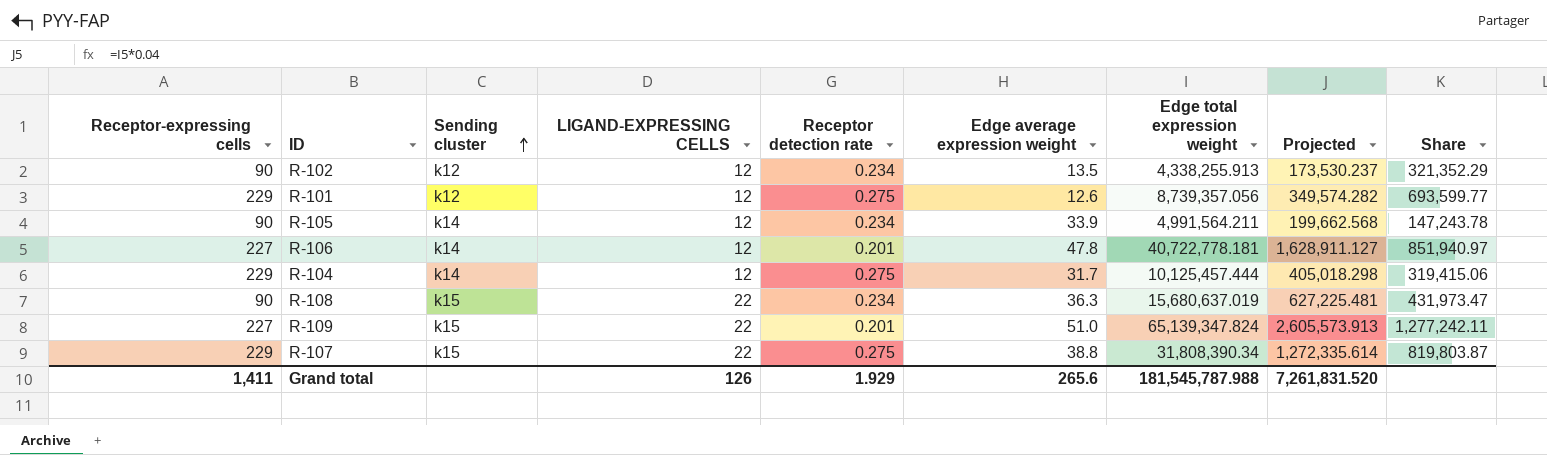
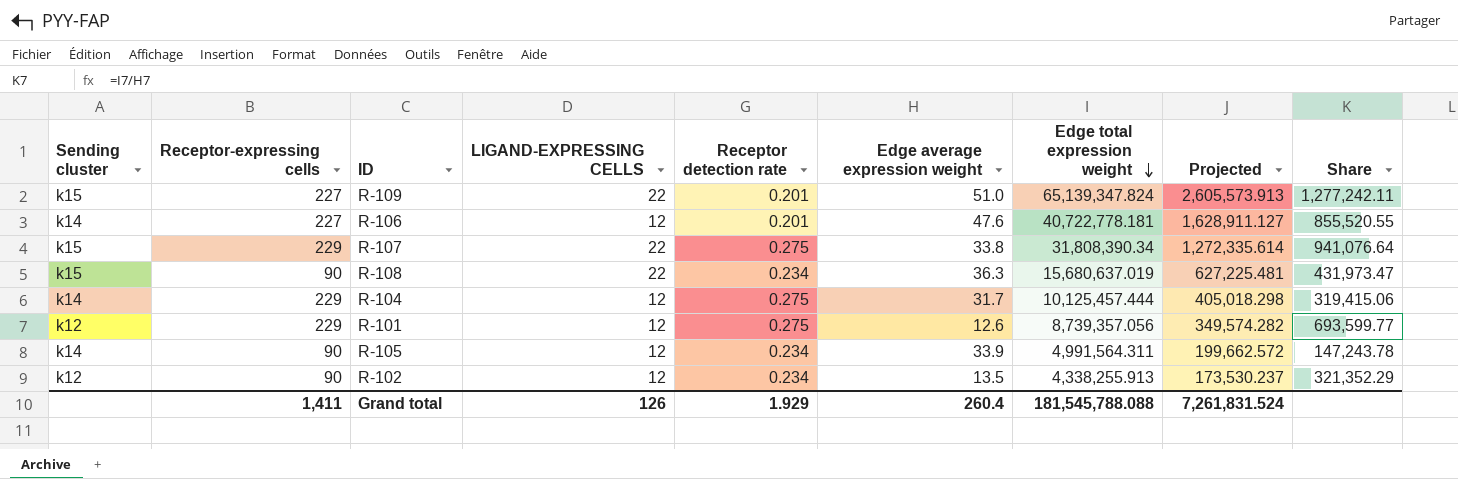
row order: Sending cluster ascending -> Edge total expression weight descending
column Sending cluster | position: 3 -> 1
R-106 | Edge average expression weight: 47.8 -> 47.6
R-106 | Share: 851,940.97 -> 855,520.55
R-107 | Edge average expression weight: 38.8 -> 33.8
R-107 | Share: 819,803.87 -> 941,076.64
R-105 | Edge total expression weight: 4,991,564.211 -> 4,991,564.311
R-105 | Projected: 199,662.568 -> 199,662.572
Grand total | Edge average expression weight: 265.6 -> 260.4
Grand total | Edge total expression weight: 181,545,787.988 -> 181,545,788.088
Grand total | Projected: 7,261,831.520 -> 7,261,831.524

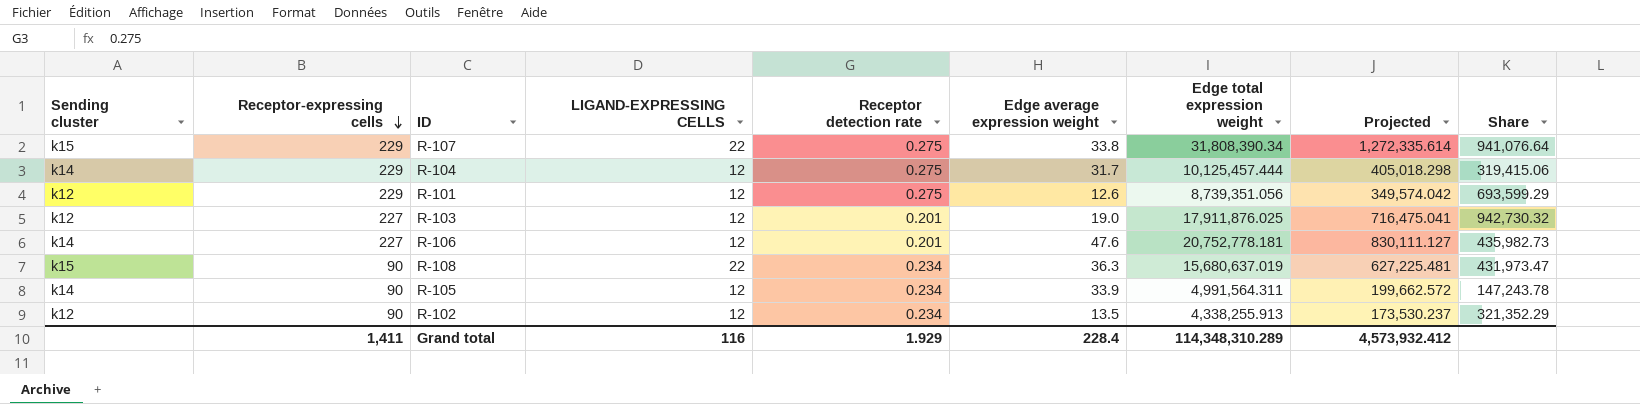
row order: Edge total expression weight descending -> Receptor-expressing cells descending
row R-109: k15 | 227 | 22 | 0.201 | 51.0 | 65,139,347.824 | 2,605,573.913 | 1,277,242.11 -> none
R-101 | Edge total expression weight: 8,739,357.056 -> 8,739,351.056
R-101 | Projected: 349,574.282 -> 349,574.042
R-101 | Share: 693,599.77 -> 693,599.29
row R-103: none -> k12 | 227 | 12 | 0.201 | 19.0 | 17,911,876.025 | 716,475.041 | 942,730.32
R-106 | Edge total expression weight: 40,722,778.181 -> 20,752,778.181
R-106 | Projected: 1,628,911.127 -> 830,111.127
R-106 | Share: 855,520.55 -> 435,982.73
Grand total | LIGAND-EXPRESSING CELLS: 126 -> 116
Grand total | Edge average expression weight: 260.4 -> 228.4
Grand total | Edge total expression weight: 181,545,788.088 -> 114,348,310.289
Grand total | Projected: 7,261,831.524 -> 4,573,932.412

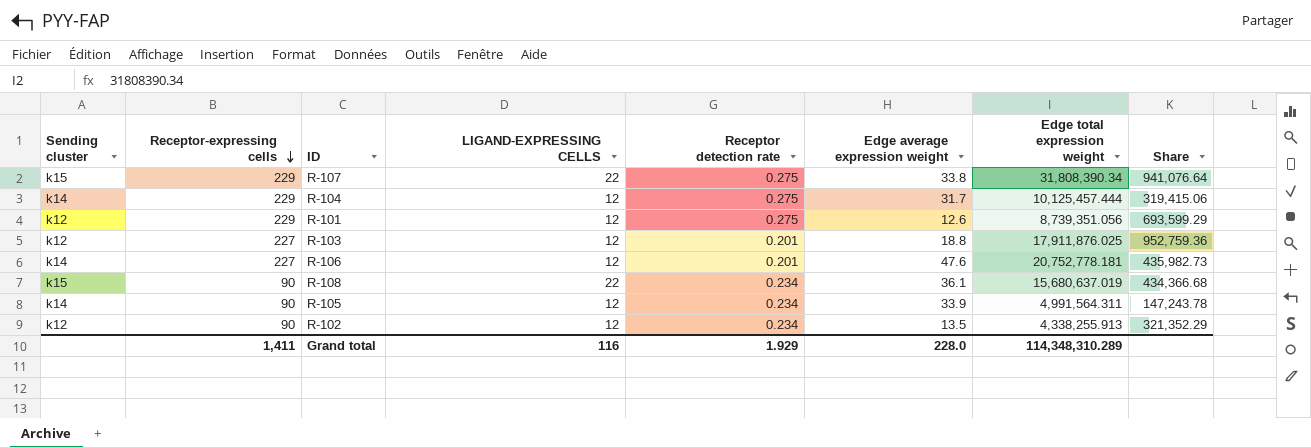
column Projected | formula: [Edge total expression weight] * 0.04 -> none
R-103 | Edge average expression weight: 19.0 -> 18.8
R-103 | Share: 942,730.32 -> 952,759.36
R-108 | Edge average expression weight: 36.3 -> 36.1
R-108 | Share: 431,973.47 -> 434,366.68
Grand total | Edge average expression weight: 228.4 -> 228.0

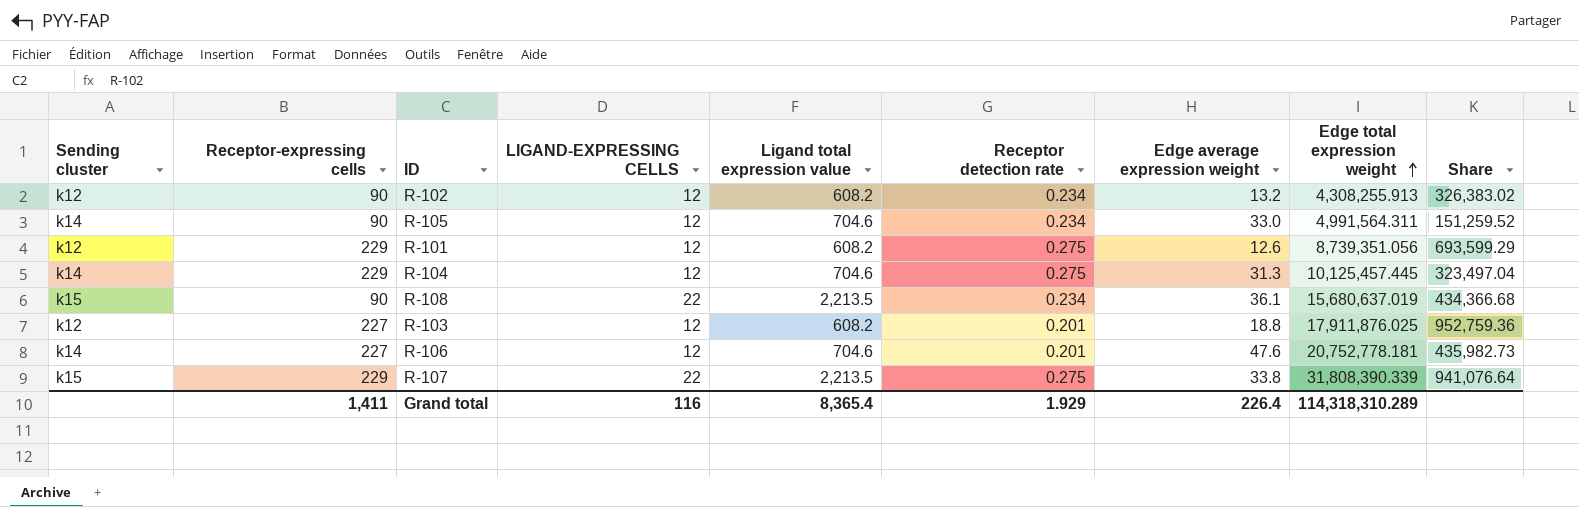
row order: Receptor-expressing cells descending -> Edge total expression weight ascending
column Ligand total expression value | position: none -> 5
R-102 | Edge average expression weight: 13.5 -> 13.2
R-102 | Edge total expression weight: 4,338,255.913 -> 4,308,255.913
R-102 | Share: 321,352.29 -> 326,383.02
R-105 | Edge average expression weight: 33.9 -> 33.0
R-105 | Share: 147,243.78 -> 151,259.52
R-104 | Edge average expression weight: 31.7 -> 31.3
R-104 | Edge total expression weight: 10,125,457.444 -> 10,125,457.445
R-104 | Share: 319,415.06 -> 323,497.04
R-107 | Edge total expression weight: 31,808,390.34 -> 31,808,390.339
Grand total | Edge average expression weight: 228.0 -> 226.4
Grand total | Edge total expression weight: 114,348,310.289 -> 114,318,310.289

